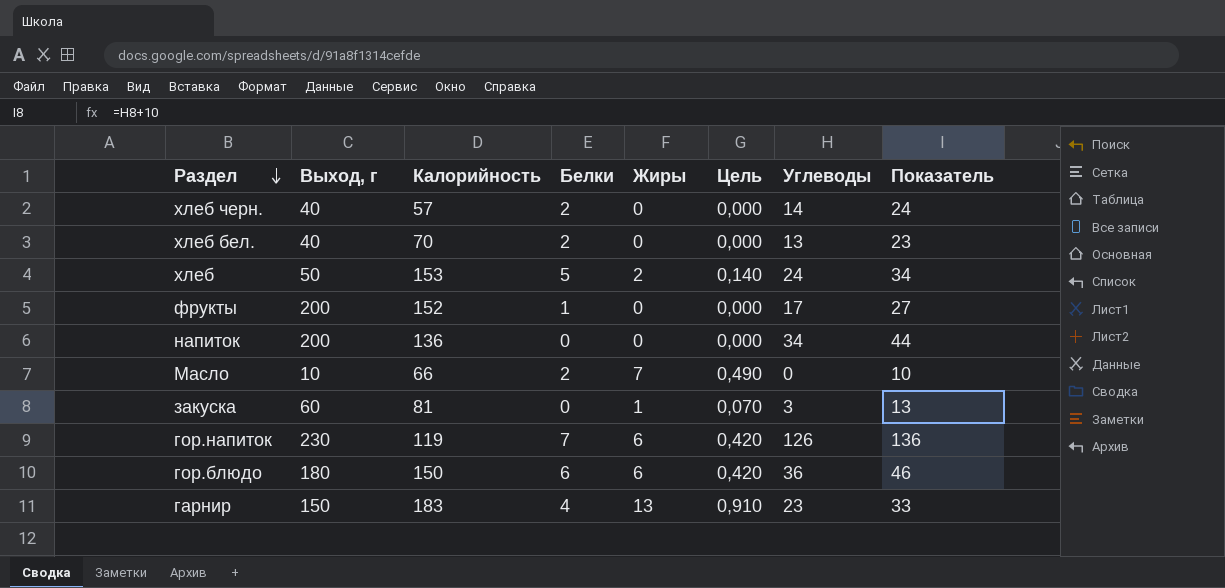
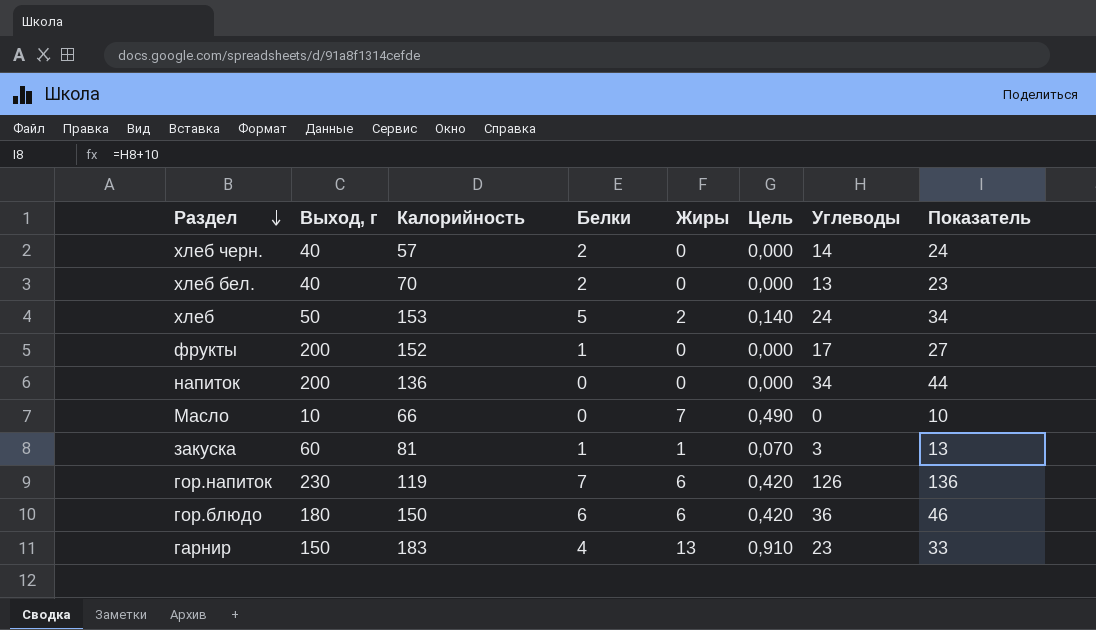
Масло | Белки: 2 -> 0
закуска | Белки: 0 -> 1

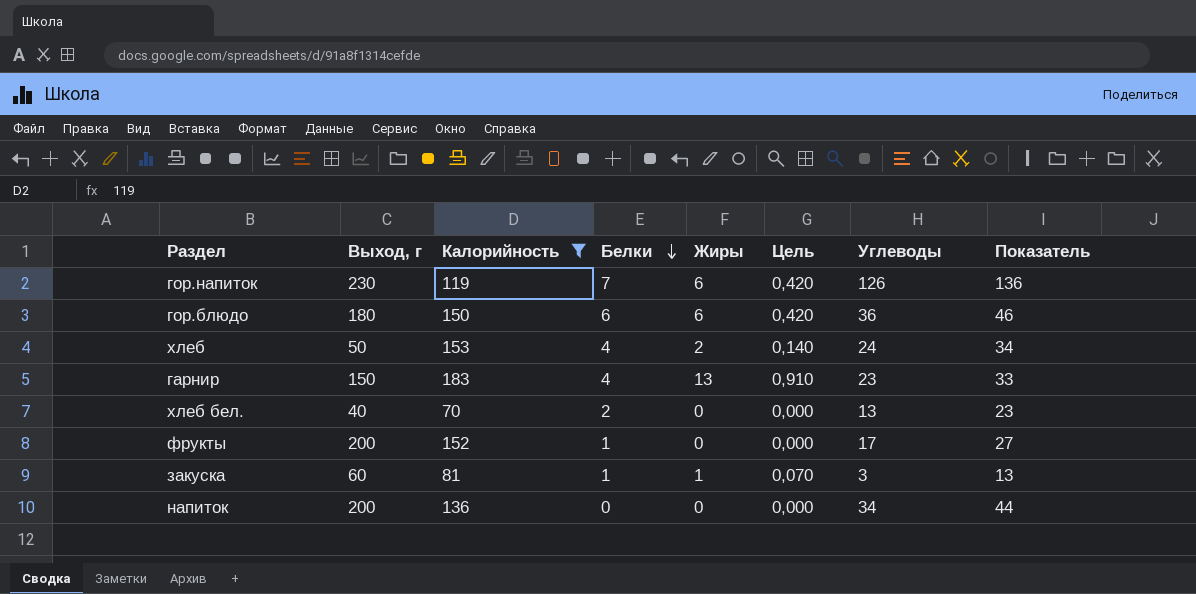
filter: none -> Калорийность >= 70
row order: Раздел descending -> Белки descending
хлеб | Белки: 5 -> 4

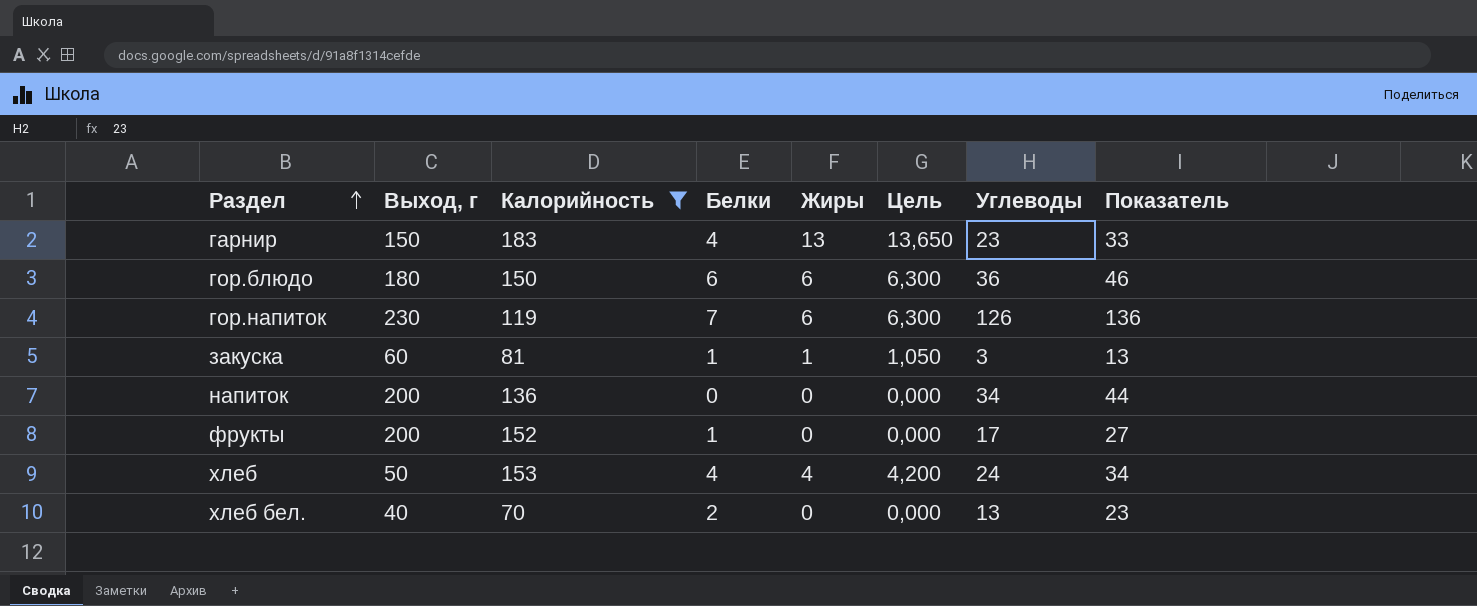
row order: Белки descending -> Раздел ascending
column Цель | formula: [Жиры] * 0,07 -> [Жиры] * 1,05
хлеб | Жиры: 2 -> 4

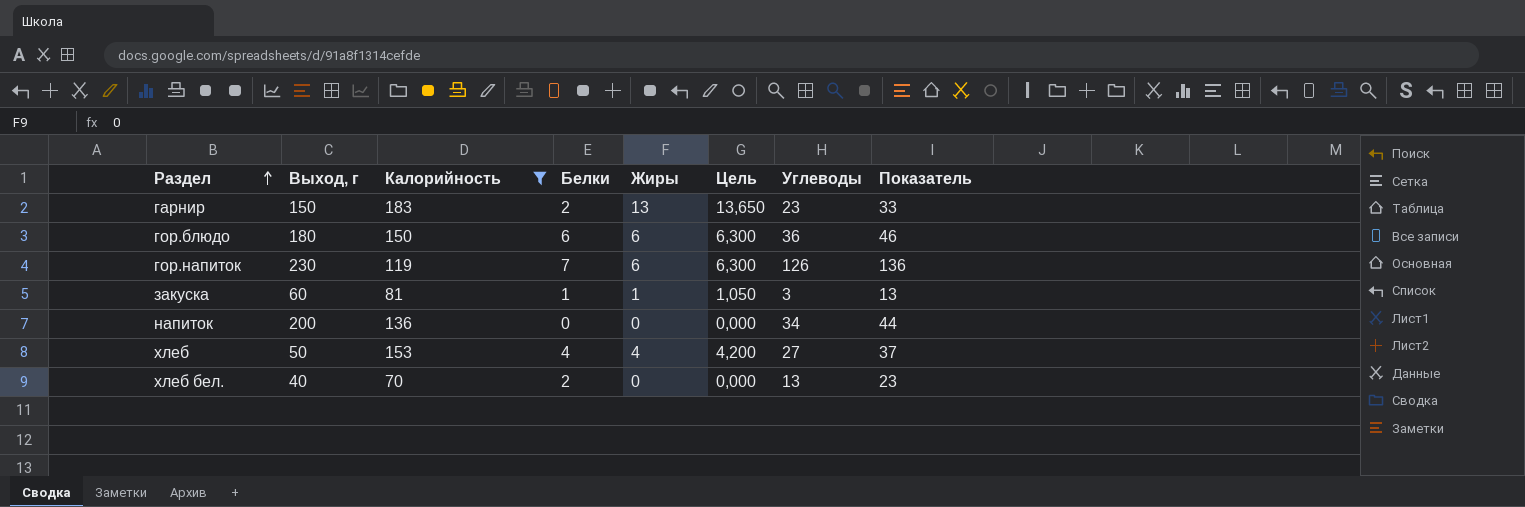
row фрукты: 200 | 152 | 1 | 0 | 0,000 | 17 | 27 -> none
гарнир | Белки: 4 -> 2
хлеб | Углеводы: 24 -> 27
хлеб | Показатель: 34 -> 37

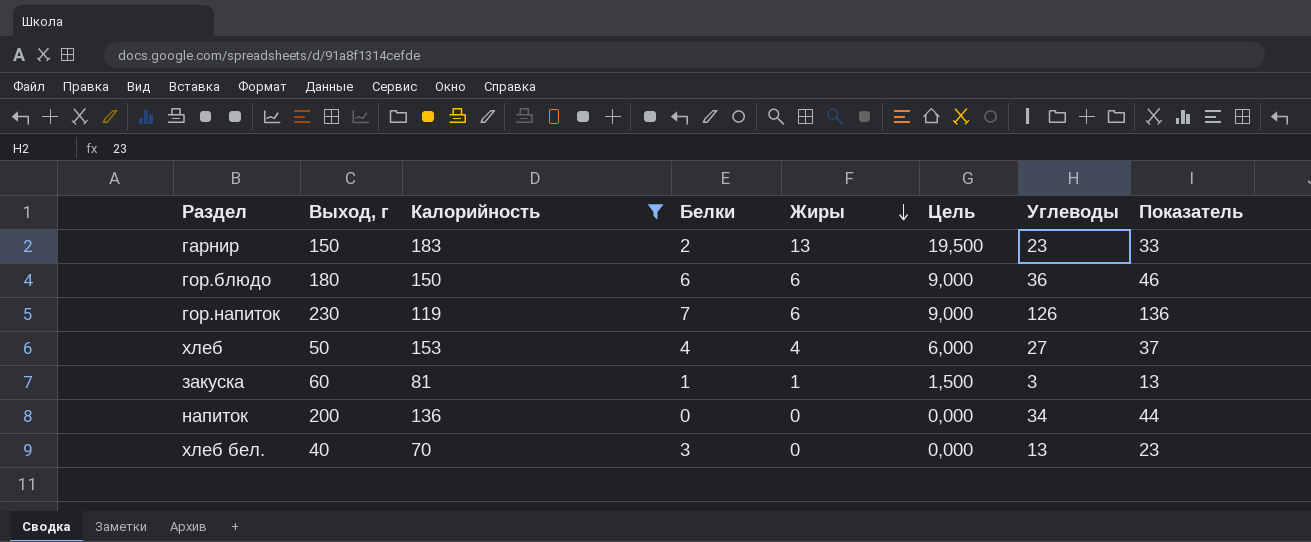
row order: Раздел ascending -> Жиры descending
column Цель | formula: [Жиры] * 1,05 -> [Жиры] * 1,5
хлеб бел. | Белки: 2 -> 3

